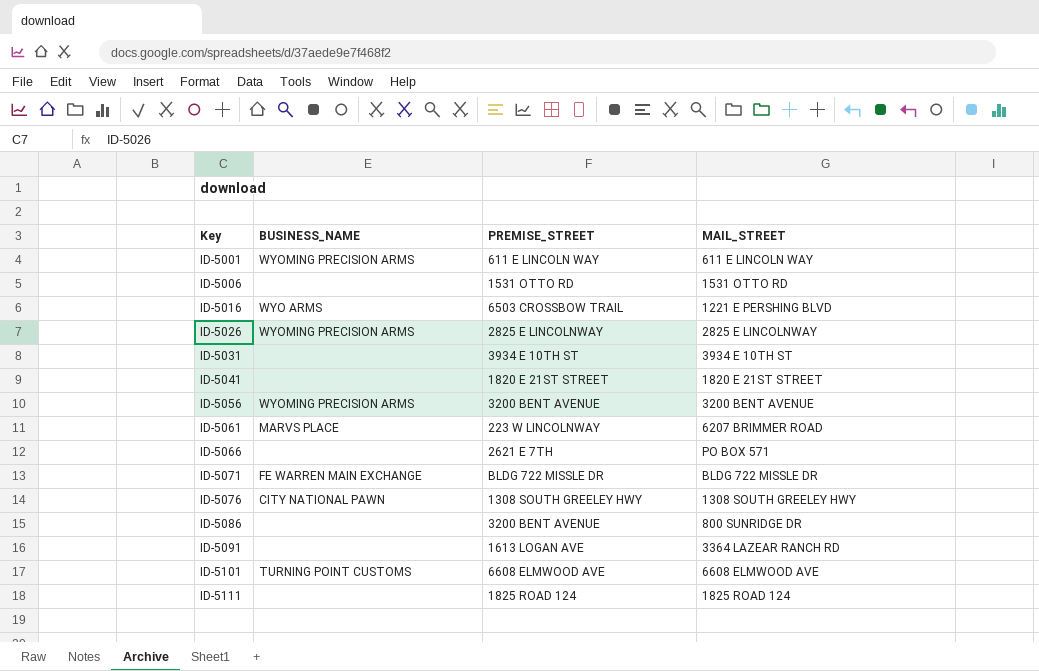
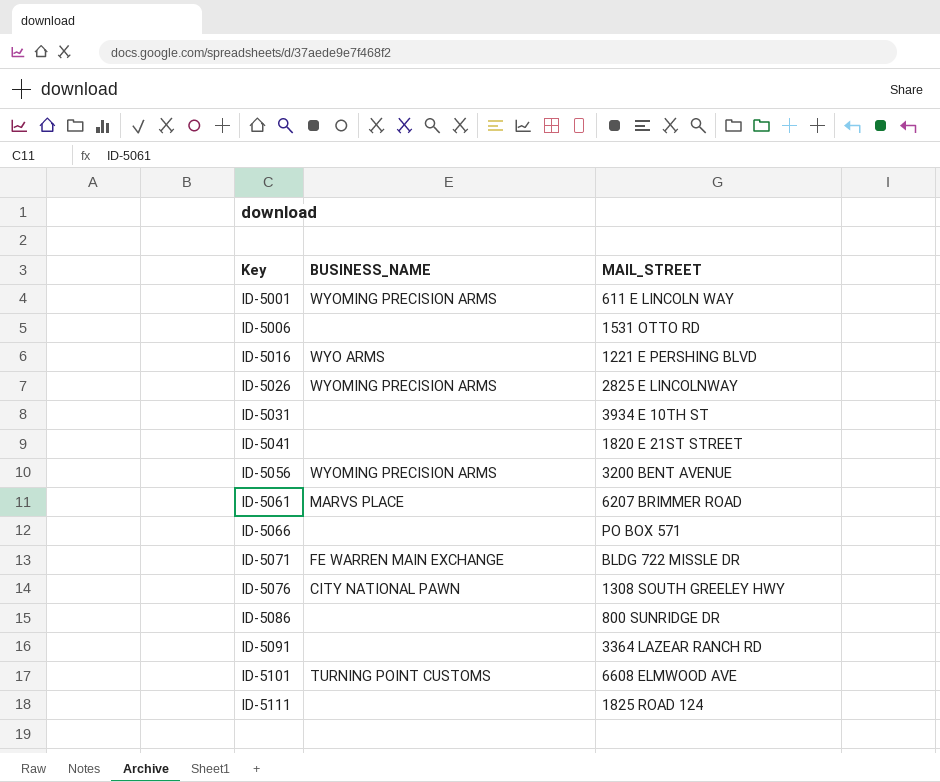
column PREMISE_STREET | position: 3 -> none

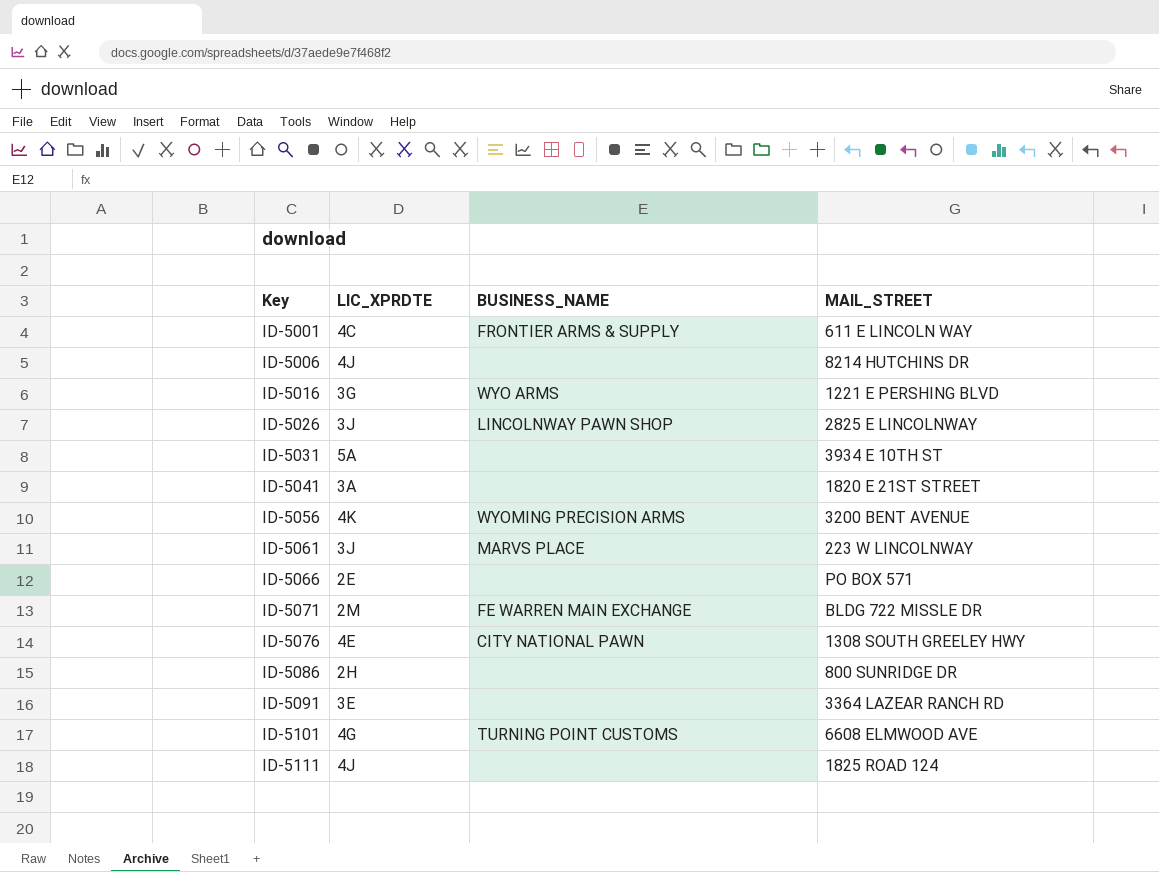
column LIC_XPRDTE | position: none -> 2
ID-5001 | BUSINESS_NAME: WYOMING PRECISION ARMS -> FRONTIER ARMS & SUPPLY
ID-5006 | MAIL_STREET: 1531 OTTO RD -> 8214 HUTCHINS DR
ID-5026 | BUSINESS_NAME: WYOMING PRECISION ARMS -> LINCOLNWAY PAWN SHOP
ID-5061 | MAIL_STREET: 6207 BRIMMER ROAD -> 223 W LINCOLNWAY

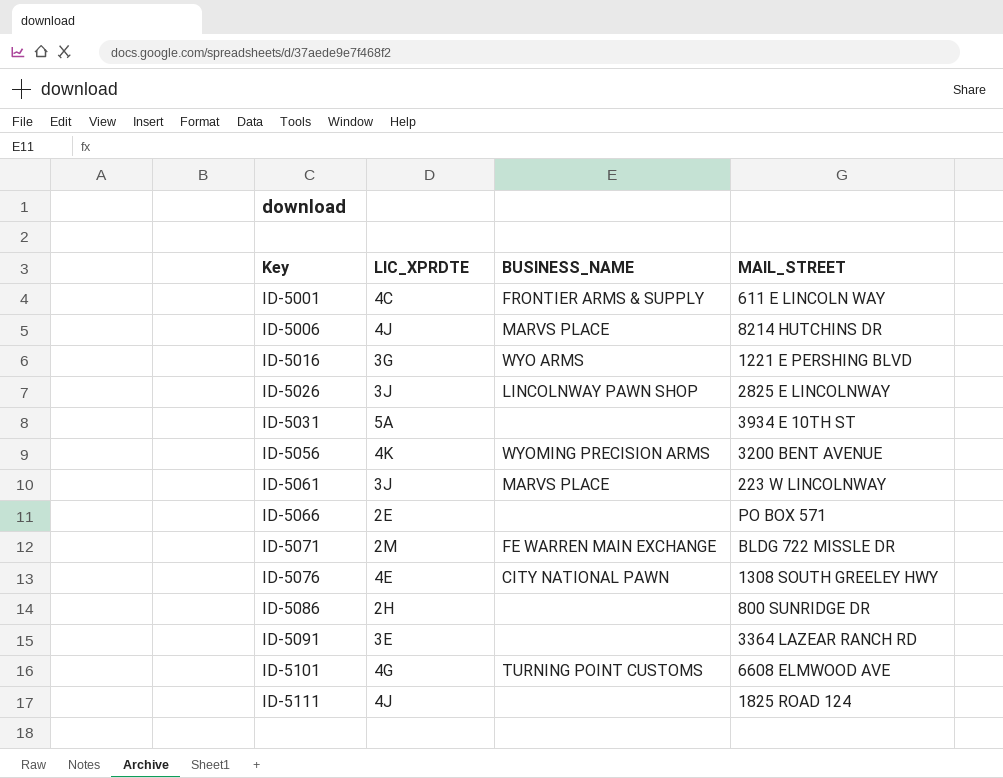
row ID-5041: 3A | none | 1820 E 21ST STREET -> none
ID-5006 | BUSINESS_NAME: none -> MARVS PLACE

